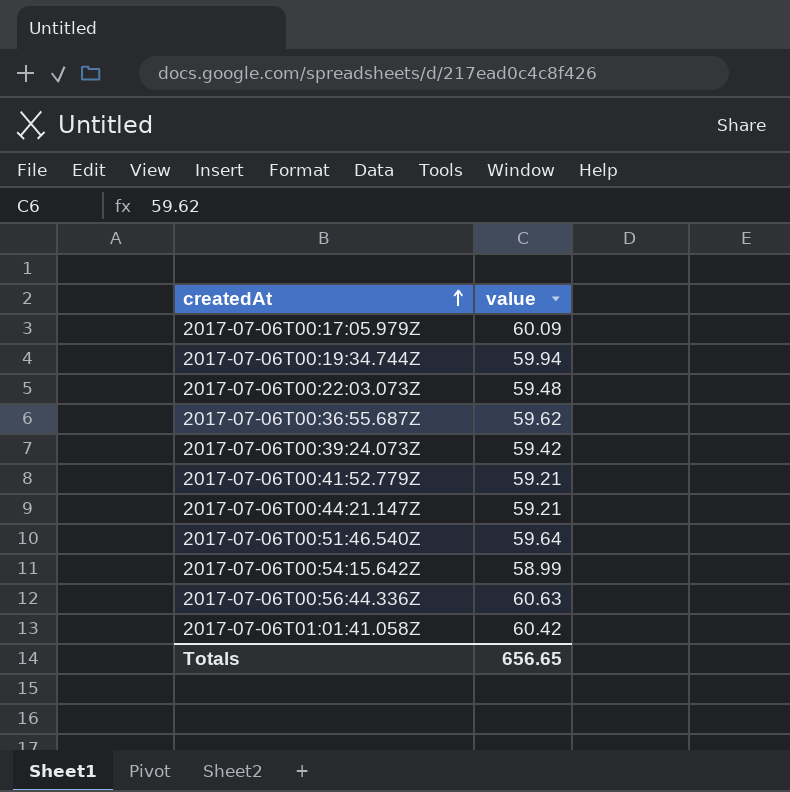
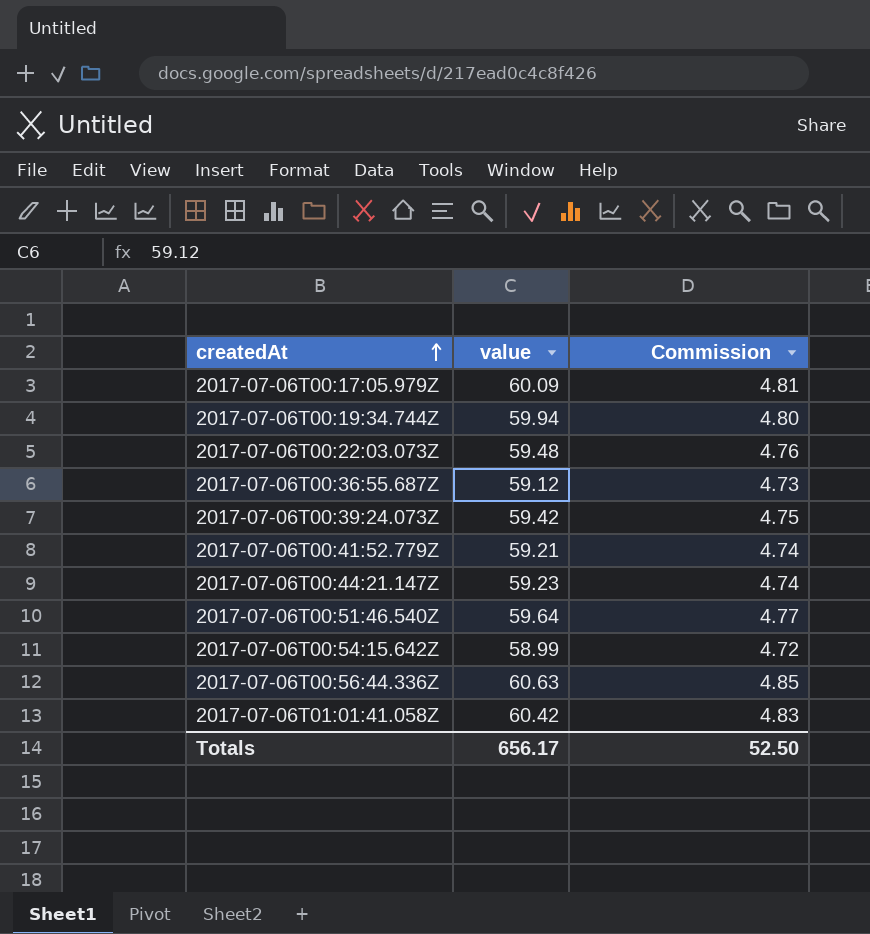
column Commission | formula: none -> [value] * 0.08
2017-07-06T00:36:55.687Z | value: 59.62 -> 59.12
2017-07-06T00:44:21.147Z | value: 59.21 -> 59.23
Totals | value: 656.65 -> 656.17

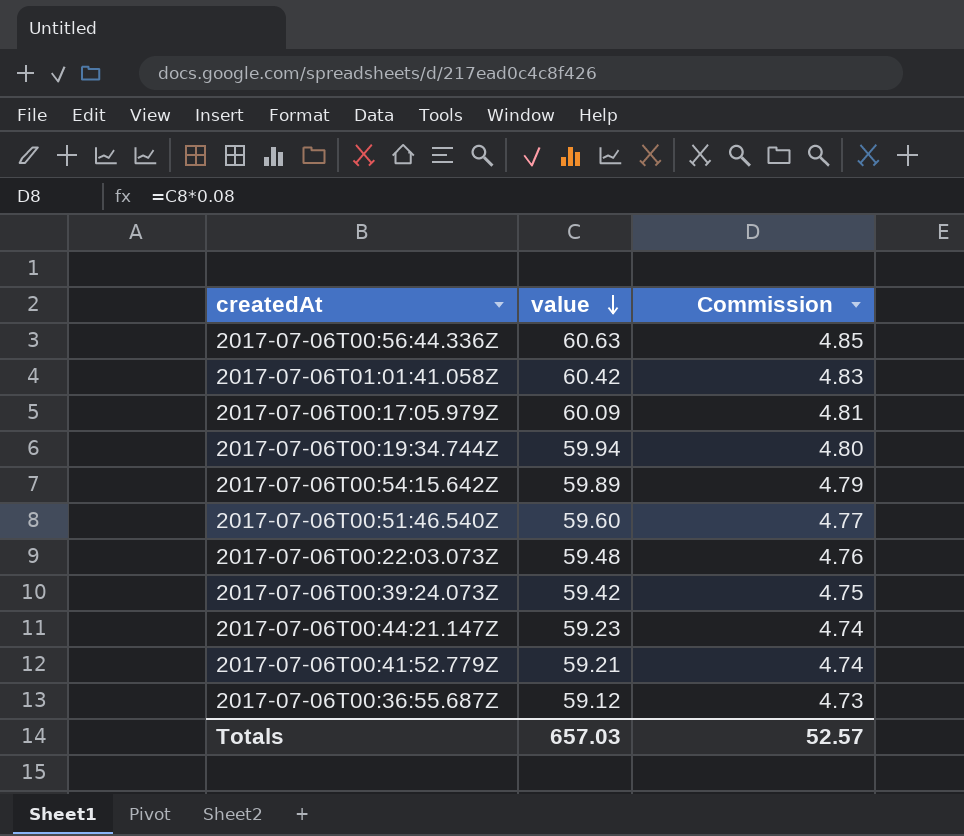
row order: createdAt ascending -> value descending
2017-07-06T00:54:15.642Z | value: 58.99 -> 59.89
2017-07-06T00:54:15.642Z | Commission: 4.72 -> 4.79
2017-07-06T00:51:46.540Z | value: 59.64 -> 59.60
Totals | value: 656.17 -> 657.03
Totals | Commission: 52.50 -> 52.57

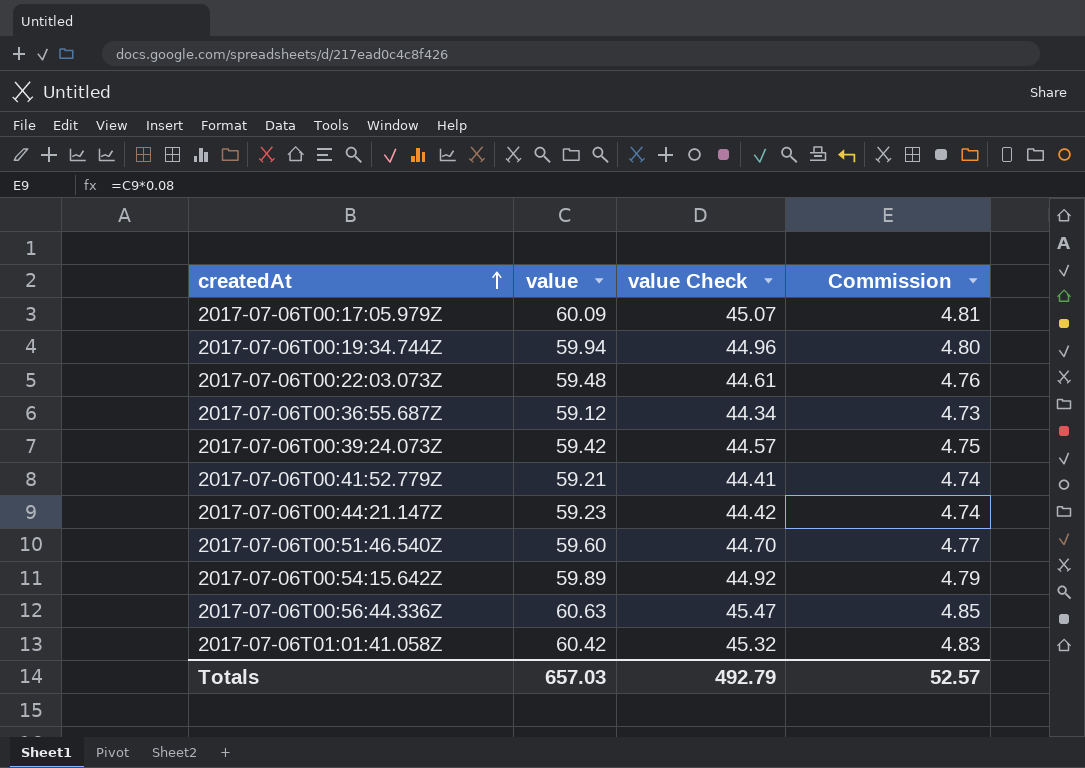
row order: value descending -> createdAt ascending
column value Check | formula: none -> [value] * 0.75

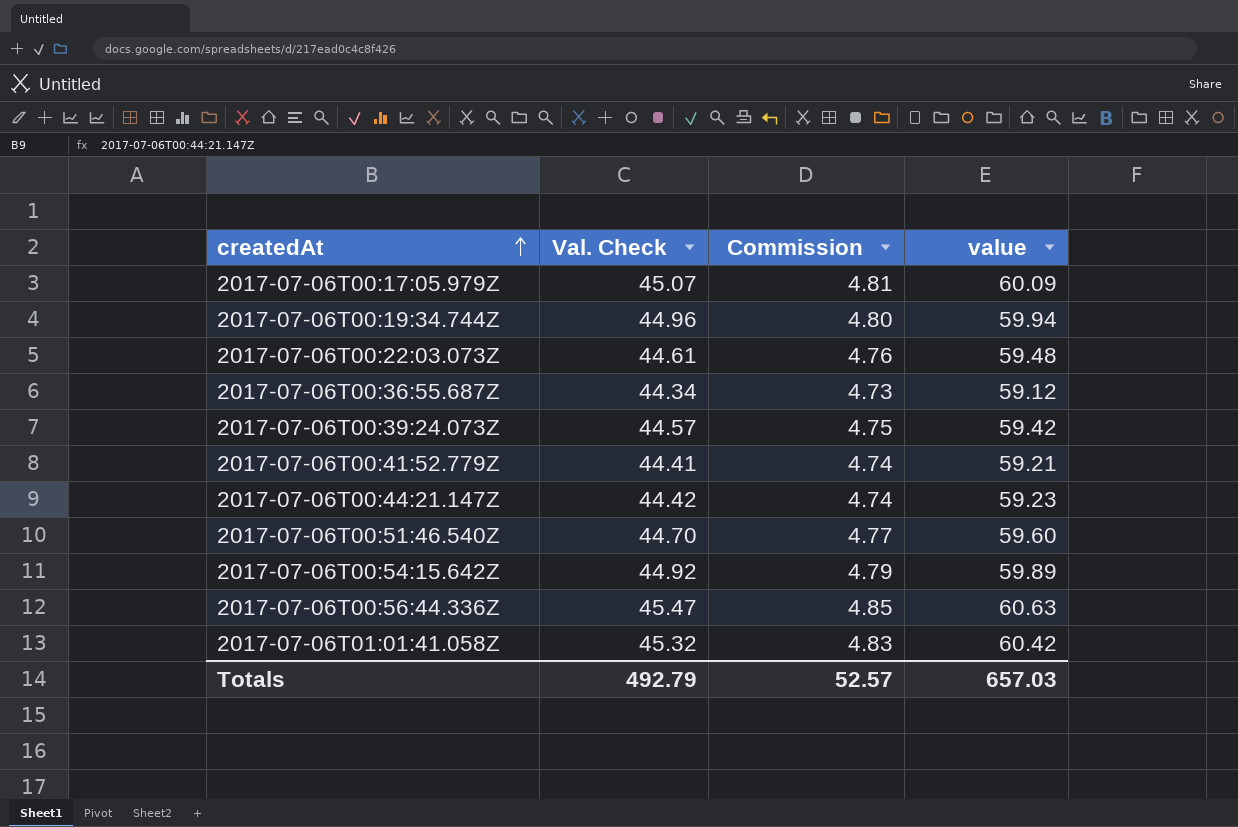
column name: value Check -> Val. Check
column value | position: 2 -> 4

